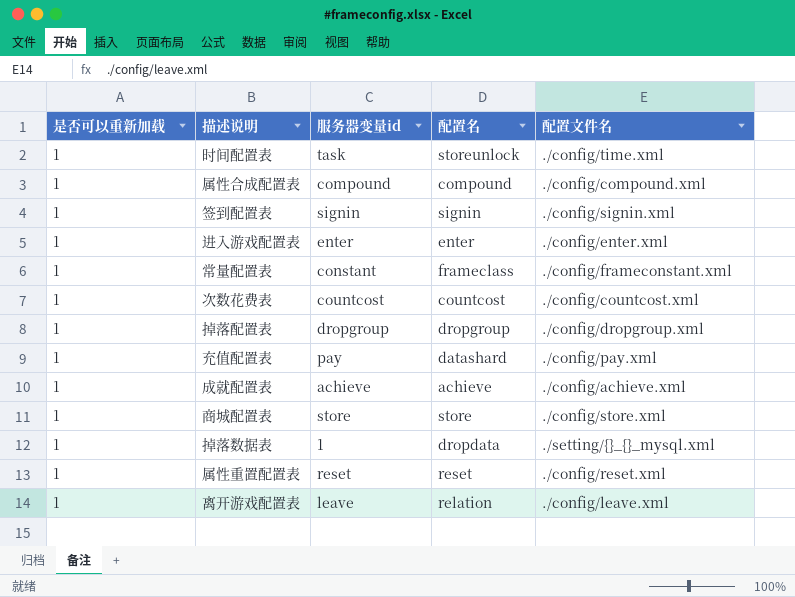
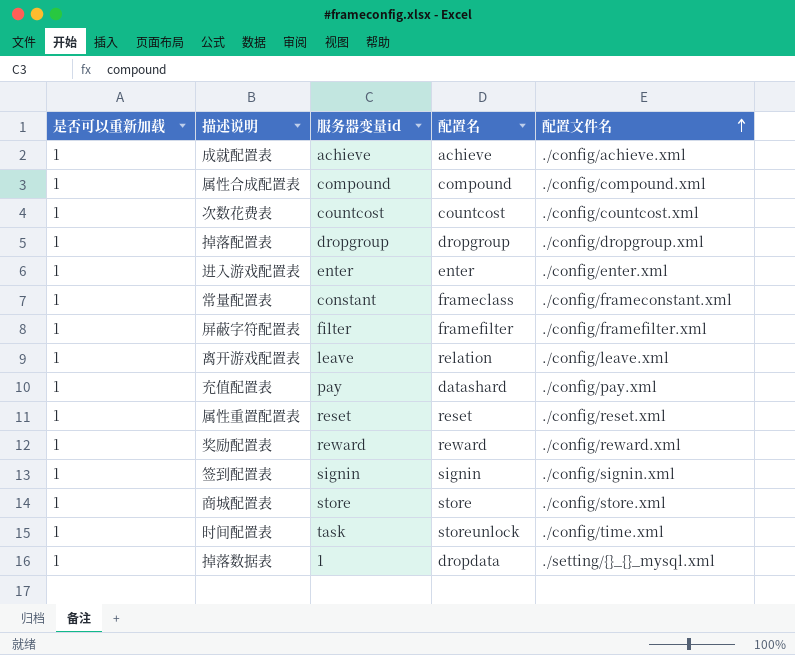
row order: none -> 配置文件名 ascending
row 屏蔽字符配置表: none -> 1 | filter | framefilter | ./config/framefilter.xml
row 奖励配置表: none -> 1 | reward | reward | ./config/reward.xml

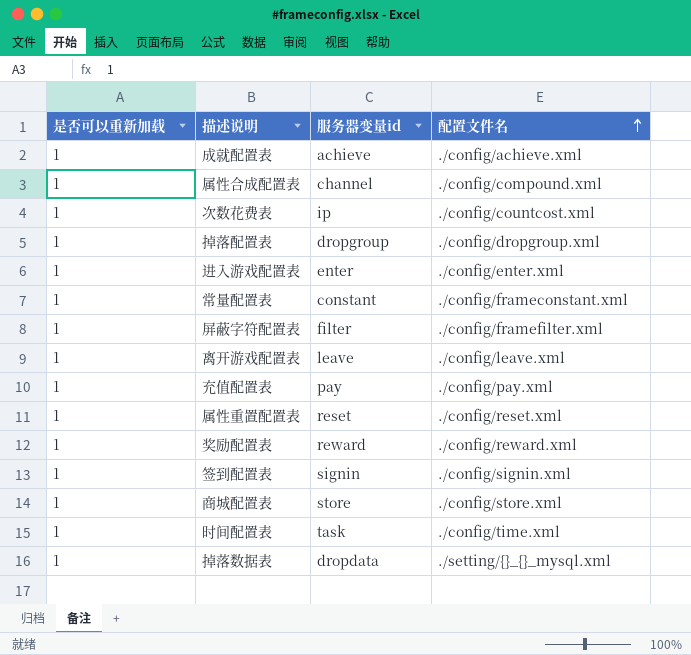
column 配置名 | position: 4 -> none
属性合成配置表 | 服务器变量id: compound -> channel
次数花费表 | 服务器变量id: countcost -> ip
掉落数据表 | 服务器变量id: 1 -> dropdata

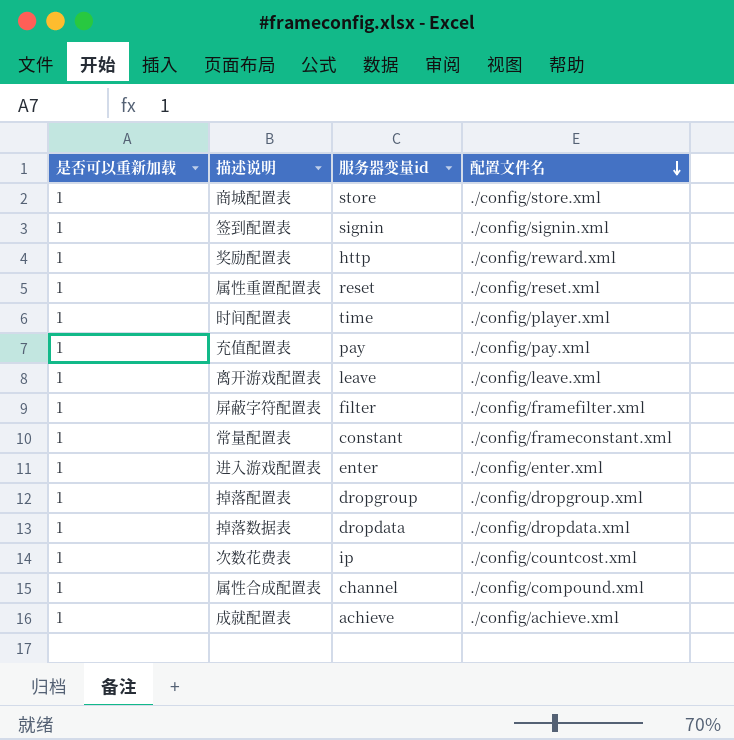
row order: 配置文件名 ascending -> 配置文件名 descending
奖励配置表 | 服务器变量id: reward -> http
时间配置表 | 服务器变量id: task -> time
时间配置表 | 配置文件名: ./config/time.xml -> ./config/player.xml
掉落数据表 | 配置文件名: ./setting/{}_{}_mysql.xml -> ./config/dropdata.xml

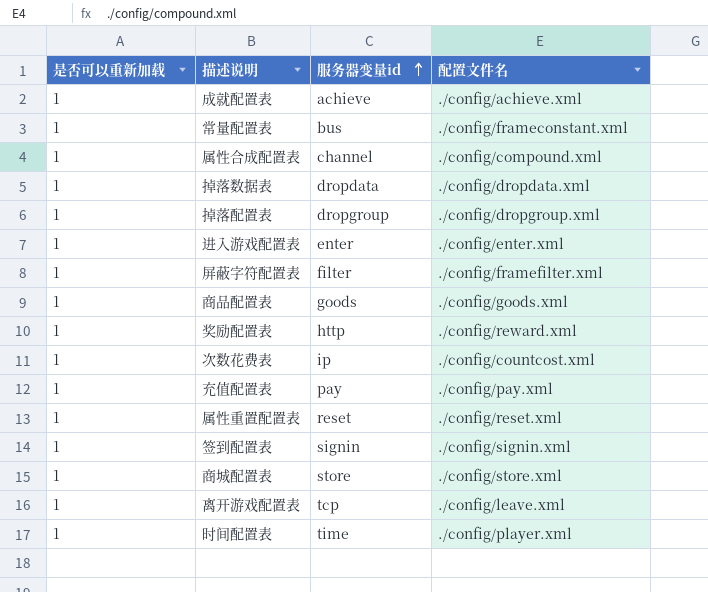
row order: 配置文件名 descending -> 服务器变量id ascending
常量配置表 | 服务器变量id: constant -> bus
row 商品配置表: none -> 1 | goods | ./config/goods.xml
离开游戏配置表 | 服务器变量id: leave -> tcp

